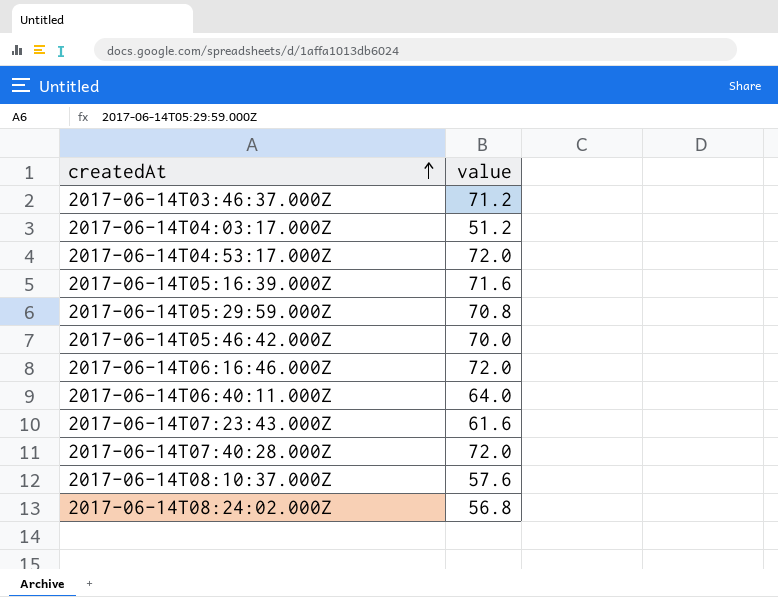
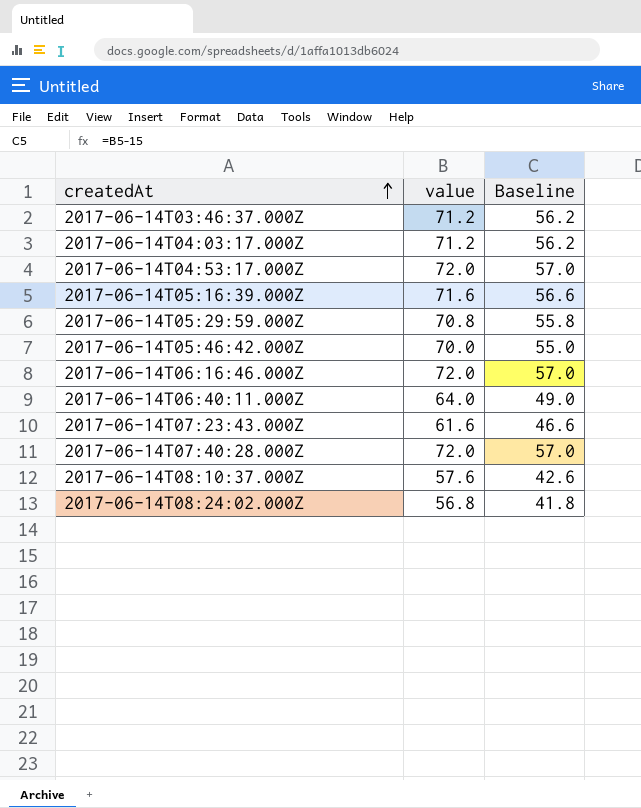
column Baseline | formula: none -> [value] - 15
2017-06-14T04:03:17.000Z | value: 51.2 -> 71.2

